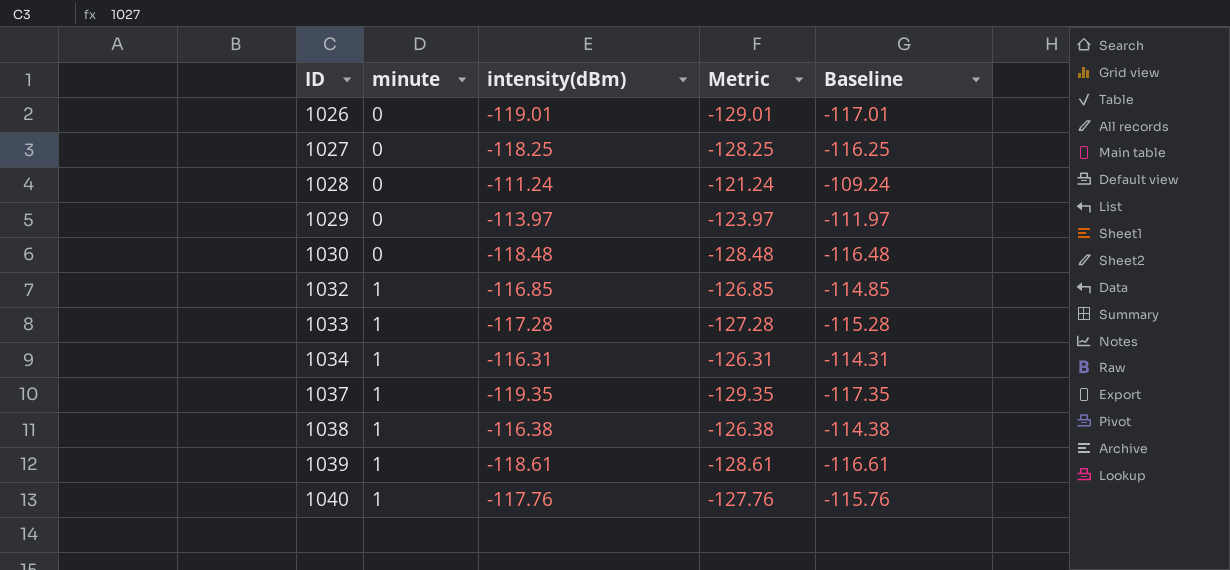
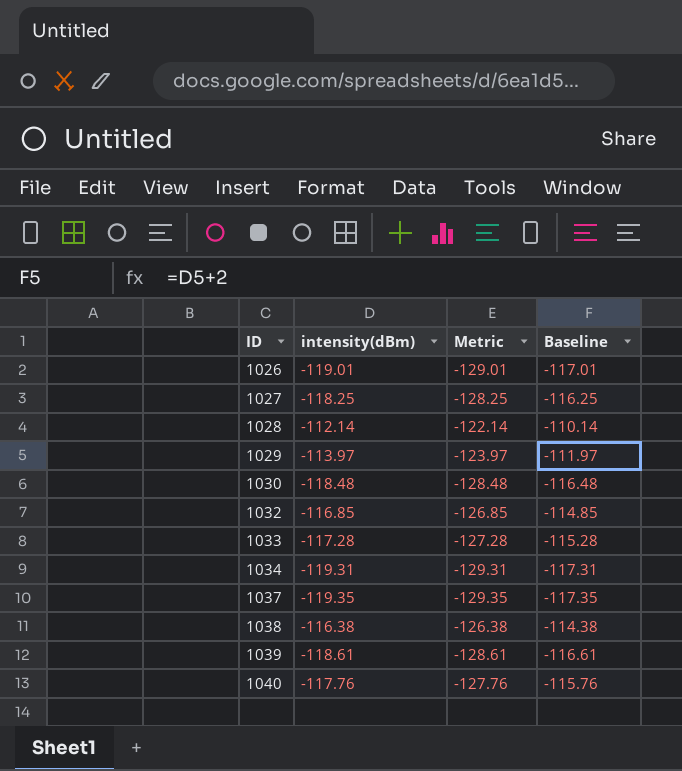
column minute | position: 2 -> none
1028 | intensity(dBm): -111.24 -> -112.14
1028 | Metric: -121.24 -> -122.14
1028 | Baseline: -109.24 -> -110.14
1034 | intensity(dBm): -116.31 -> -119.31
1034 | Metric: -126.31 -> -129.31
1034 | Baseline: -114.31 -> -117.31

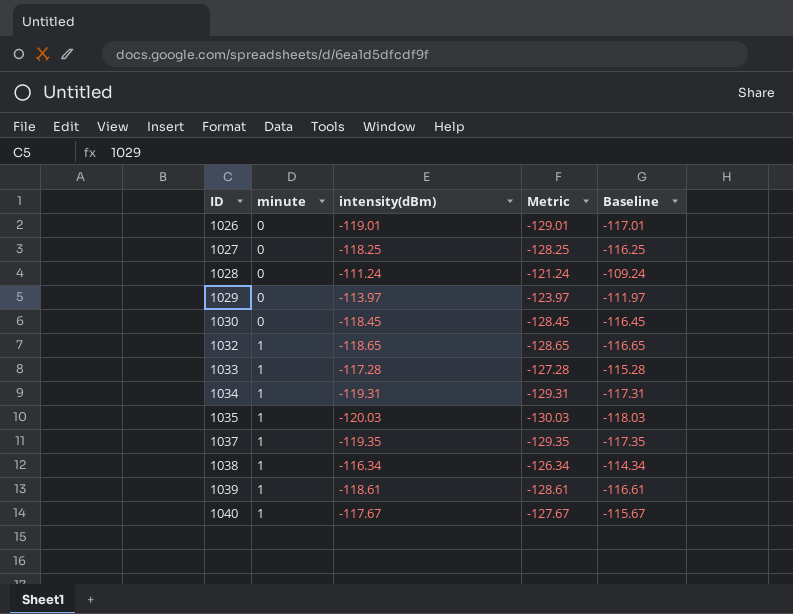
column minute | position: none -> 2
1028 | intensity(dBm): -112.14 -> -111.24
1028 | Metric: -122.14 -> -121.24
1028 | Baseline: -110.14 -> -109.24
1030 | intensity(dBm): -118.48 -> -118.45
1030 | Metric: -128.48 -> -128.45
1030 | Baseline: -116.48 -> -116.45
1032 | intensity(dBm): -116.85 -> -118.65
1032 | Metric: -126.85 -> -128.65
1032 | Baseline: -114.85 -> -116.65
row 1035: none -> 1 | -120.03 | -130.03 | -118.03
1038 | intensity(dBm): -116.38 -> -116.34
1038 | Metric: -126.38 -> -126.34
1038 | Baseline: -114.38 -> -114.34
1040 | intensity(dBm): -117.76 -> -117.67
1040 | Metric: -127.76 -> -127.67
1040 | Baseline: -115.76 -> -115.67

